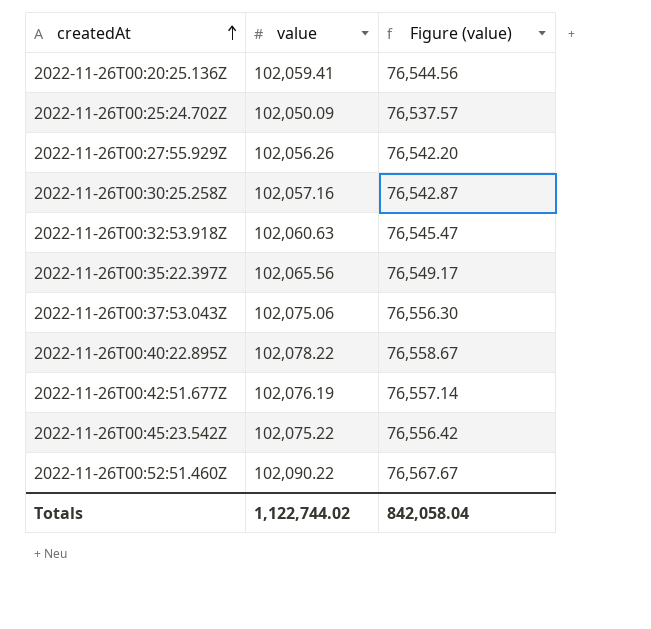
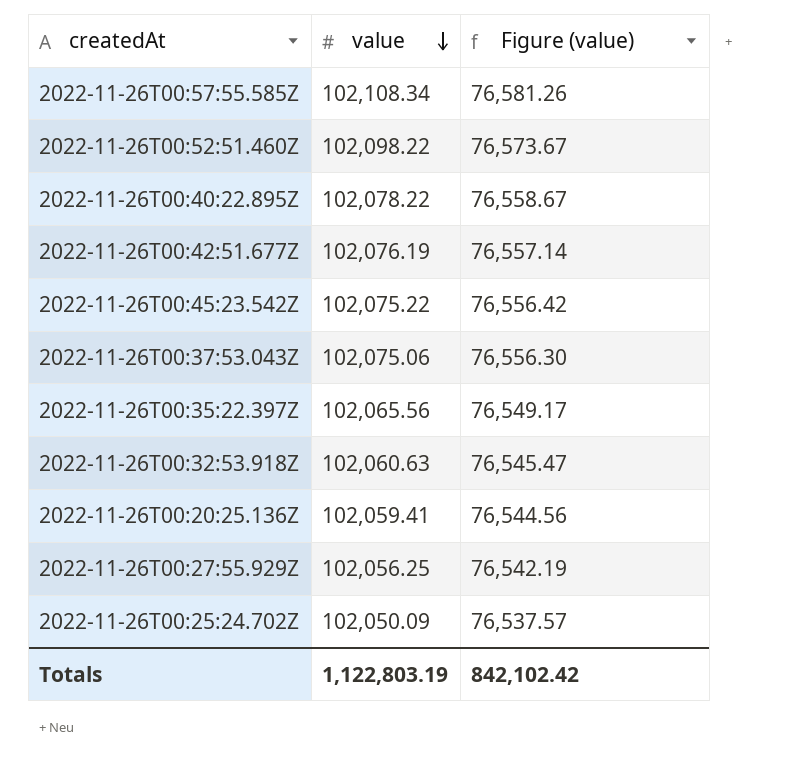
row order: createdAt ascending -> value descending
row 2022-11-26T00:30:25.258Z: 102,057.16 | 76,542.87 -> none
row 2022-11-26T00:57:55.585Z: none -> 102,108.34 | 76,581.26
2022-11-26T00:52:51.460Z | value: 102,090.22 -> 102,098.22
2022-11-26T00:52:51.460Z | Figure (value): 76,567.67 -> 76,573.67
2022-11-26T00:27:55.929Z | value: 102,056.26 -> 102,056.25
2022-11-26T00:27:55.929Z | Figure (value): 76,542.20 -> 76,542.19
Totals | value: 1,122,744.02 -> 1,122,803.19
Totals | Figure (value): 842,058.04 -> 842,102.42

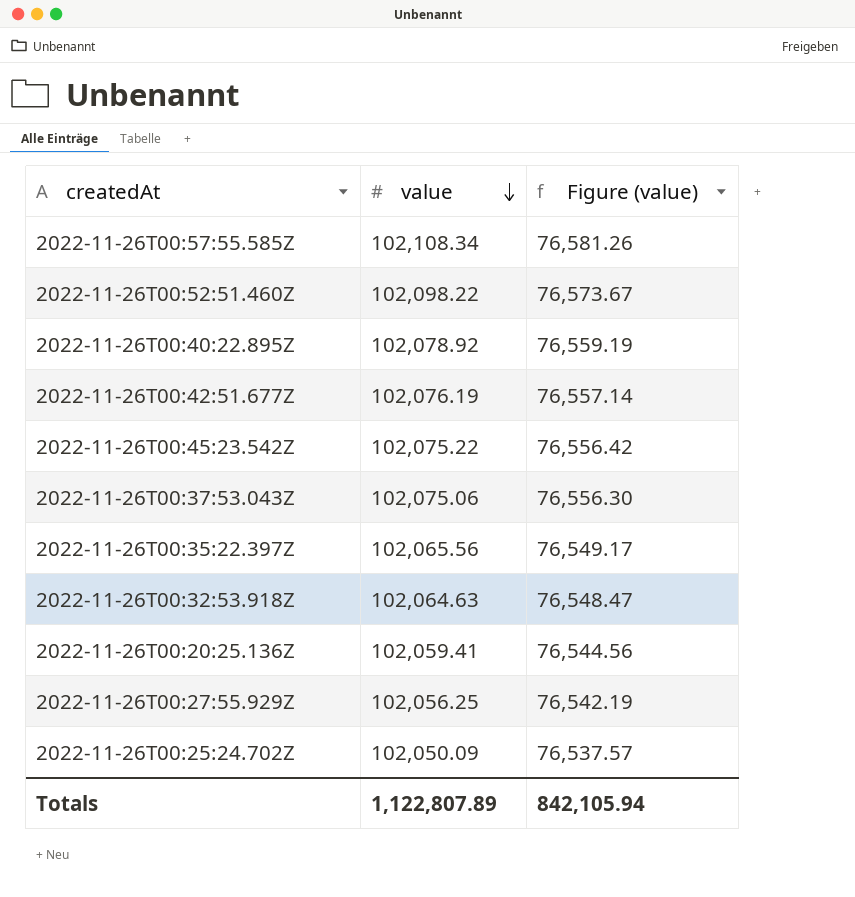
2022-11-26T00:40:22.895Z | value: 102,078.22 -> 102,078.92
2022-11-26T00:40:22.895Z | Figure (value): 76,558.67 -> 76,559.19
2022-11-26T00:32:53.918Z | value: 102,060.63 -> 102,064.63
2022-11-26T00:32:53.918Z | Figure (value): 76,545.47 -> 76,548.47
Totals | value: 1,122,803.19 -> 1,122,807.89
Totals | Figure (value): 842,102.42 -> 842,105.94

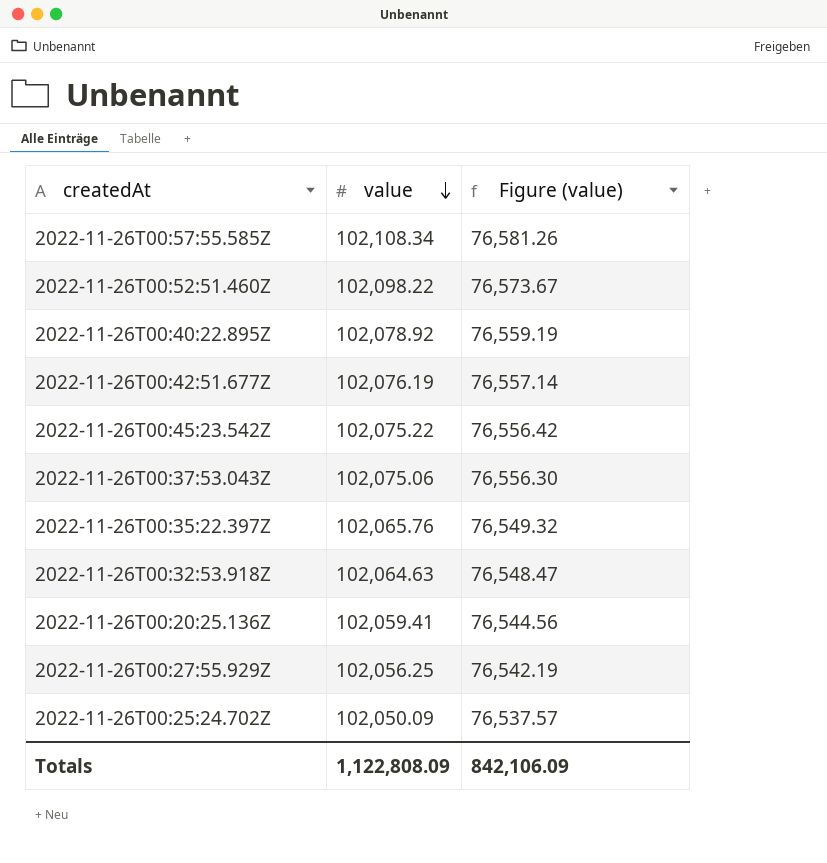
2022-11-26T00:35:22.397Z | value: 102,065.56 -> 102,065.76
2022-11-26T00:35:22.397Z | Figure (value): 76,549.17 -> 76,549.32
Totals | value: 1,122,807.89 -> 1,122,808.09
Totals | Figure (value): 842,105.94 -> 842,106.09

